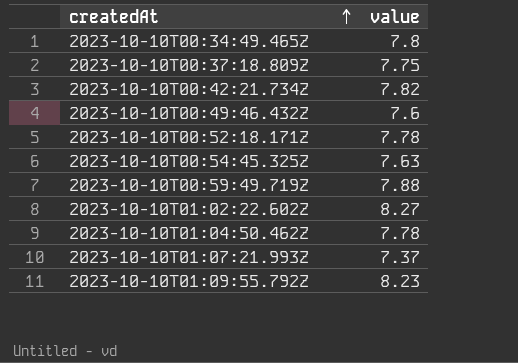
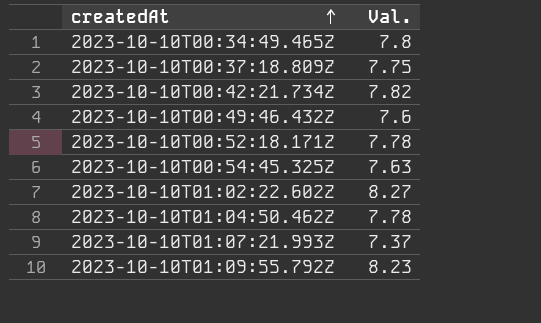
column name: value -> Val.
row 2023-10-10T00:59:49.719Z: 7.88 -> none

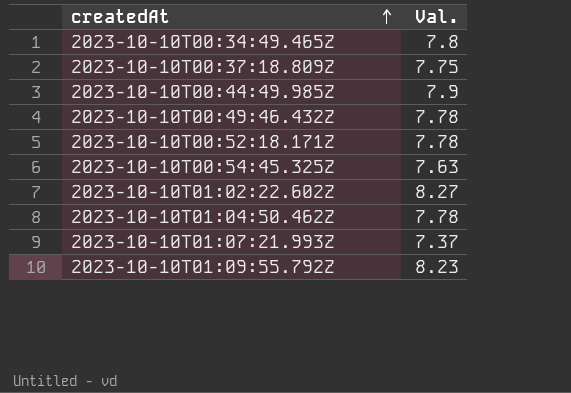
row 2023-10-10T00:42:21.734Z: 7.82 -> none
row 2023-10-10T00:44:49.985Z: none -> 7.9
2023-10-10T00:49:46.432Z | Val.: 7.6 -> 7.78

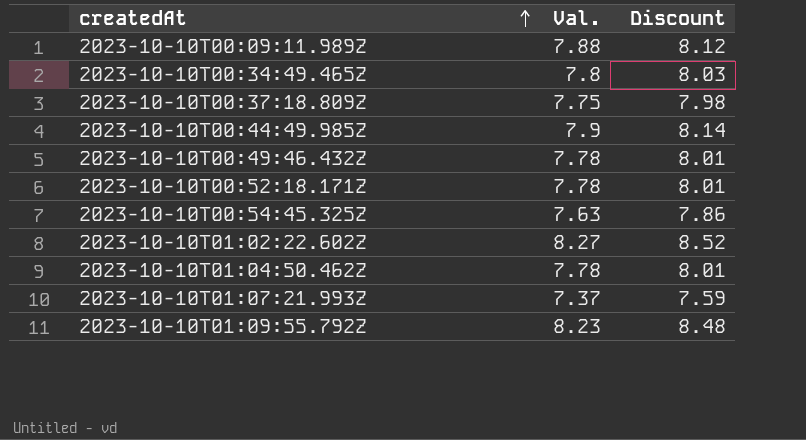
column Discount | formula: none -> [Val.] * 1.03
row 2023-10-10T00:09:11.989Z: none -> 7.88 | 8.12

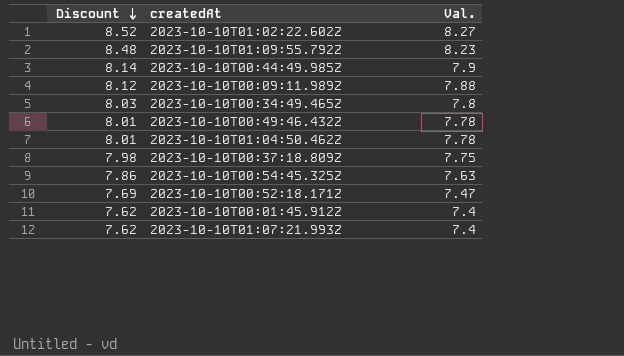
row order: createdAt ascending -> Discount descending
column Discount | position: 3 -> 1
2023-10-10T00:52:18.171Z | Discount: 8.01 -> 7.69
2023-10-10T00:52:18.171Z | Val.: 7.78 -> 7.47
row 2023-10-10T00:01:45.912Z: none -> 7.62 | 7.4
2023-10-10T01:07:21.993Z | Discount: 7.59 -> 7.62
2023-10-10T01:07:21.993Z | Val.: 7.37 -> 7.4

